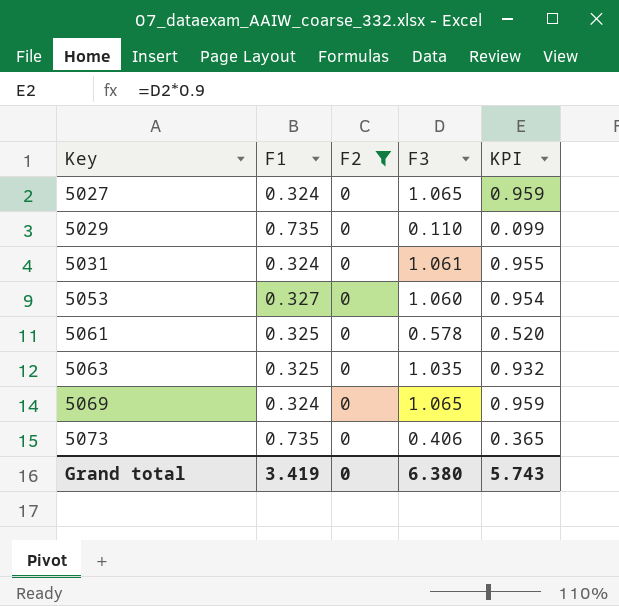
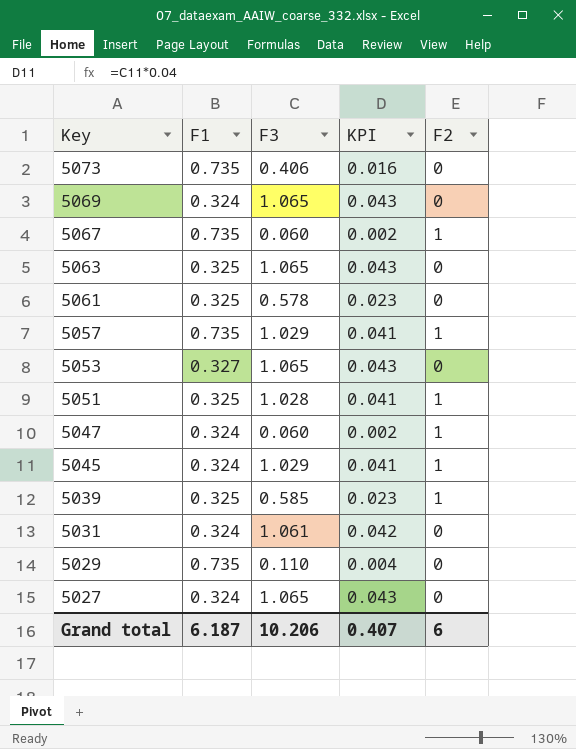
filter: F2 = 0 -> none
row order: Key ascending -> Key descending
column KPI | formula: [F3] * 0.9 -> [F3] * 0.04
column F2 | position: 3 -> 5
5063 | F3: 1.035 -> 1.065
5053 | F3: 1.060 -> 1.065
Grand total | F1: 3.419 -> 6.187
Grand total | F3: 6.380 -> 10.206
Grand total | KPI: 5.743 -> 0.407
Grand total | F2: 0 -> 6

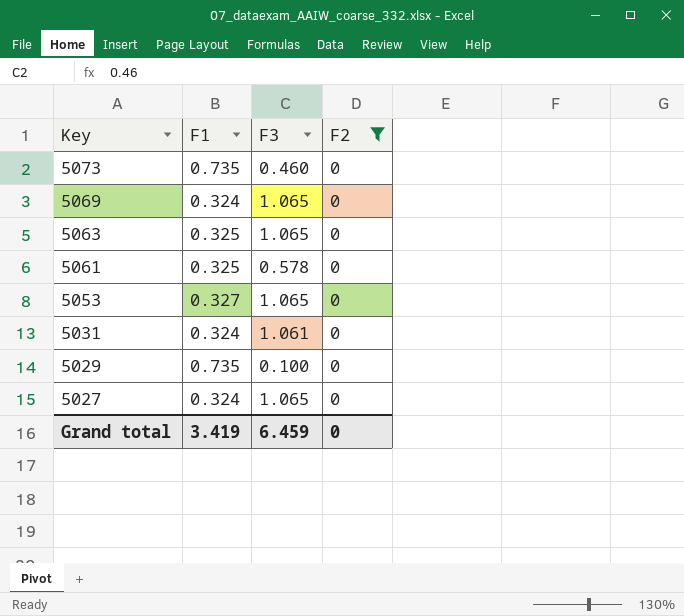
filter: none -> F2 = 0
column KPI | formula: [F3] * 0.04 -> none
5073 | F3: 0.406 -> 0.460
5029 | F3: 0.110 -> 0.100
Grand total | F1: 6.187 -> 3.419
Grand total | F3: 10.206 -> 6.459
Grand total | F2: 6 -> 0

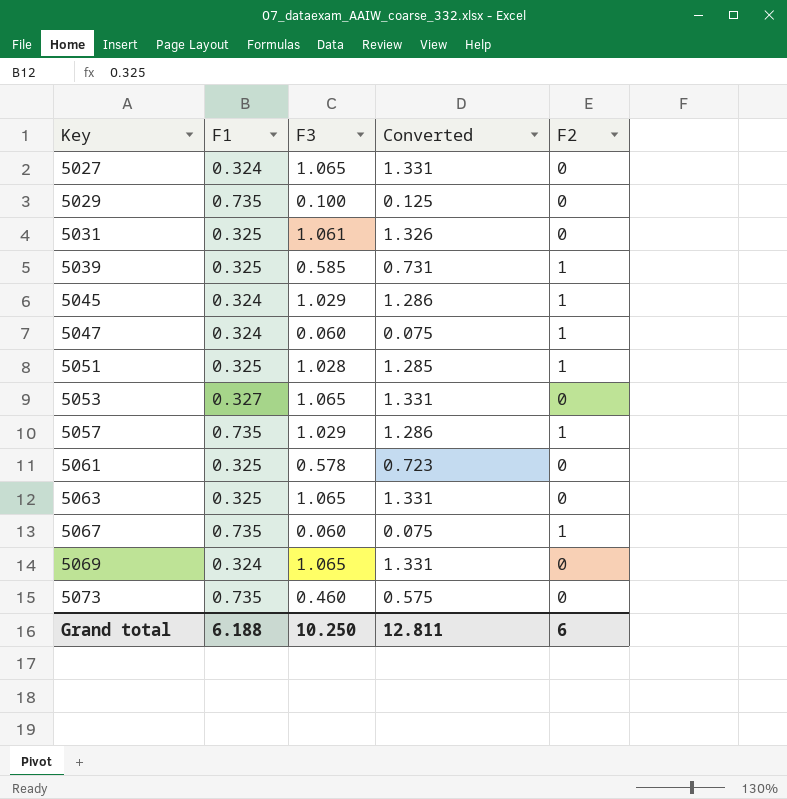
filter: F2 = 0 -> none
row order: Key descending -> Key ascending
column Converted | formula: none -> [F3] * 1.25
5031 | F1: 0.324 -> 0.325
Grand total | F1: 3.419 -> 6.188
Grand total | F3: 6.459 -> 10.250
Grand total | F2: 0 -> 6

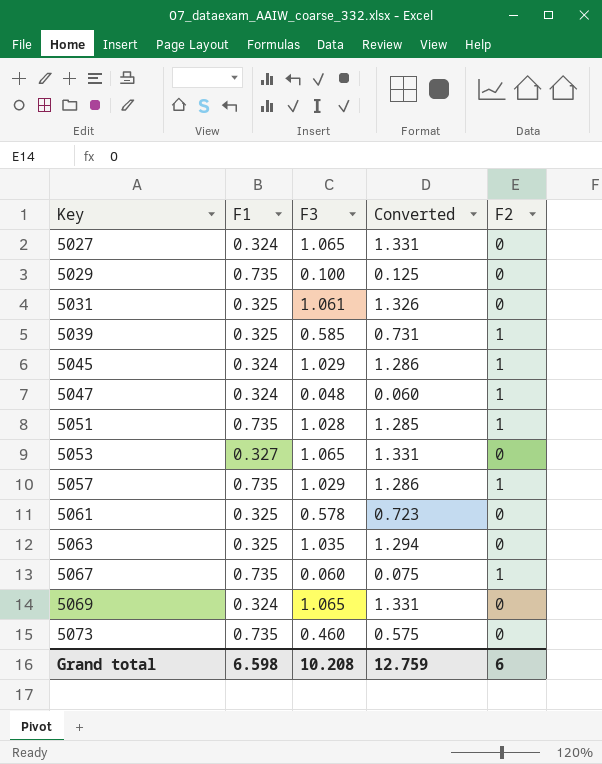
5047 | F3: 0.060 -> 0.048
5047 | Converted: 0.075 -> 0.060
5051 | F1: 0.325 -> 0.735
5063 | F3: 1.065 -> 1.035
5063 | Converted: 1.331 -> 1.294
Grand total | F1: 6.188 -> 6.598
Grand total | F3: 10.250 -> 10.208
Grand total | Converted: 12.811 -> 12.759

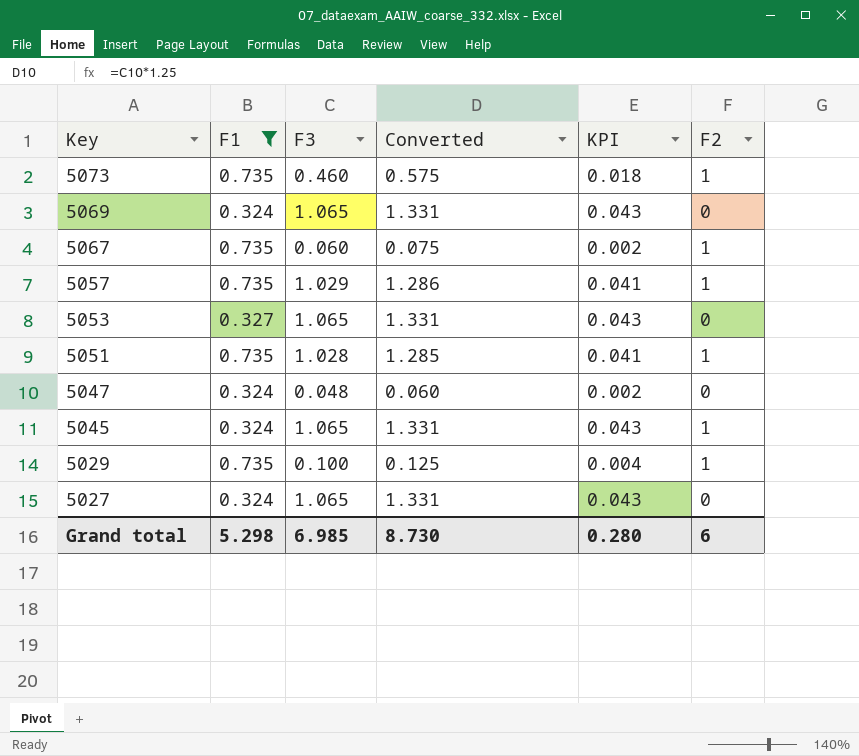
filter: none -> F1 != 0.325
row order: Key ascending -> Key descending
column KPI | formula: none -> [F3] * 0.04
5073 | F2: 0 -> 1
5047 | F2: 1 -> 0
5045 | F3: 1.029 -> 1.065
5045 | Converted: 1.286 -> 1.331
5029 | F2: 0 -> 1
Grand total | F1: 6.598 -> 5.298
Grand total | F3: 10.208 -> 6.985
Grand total | Converted: 12.759 -> 8.730

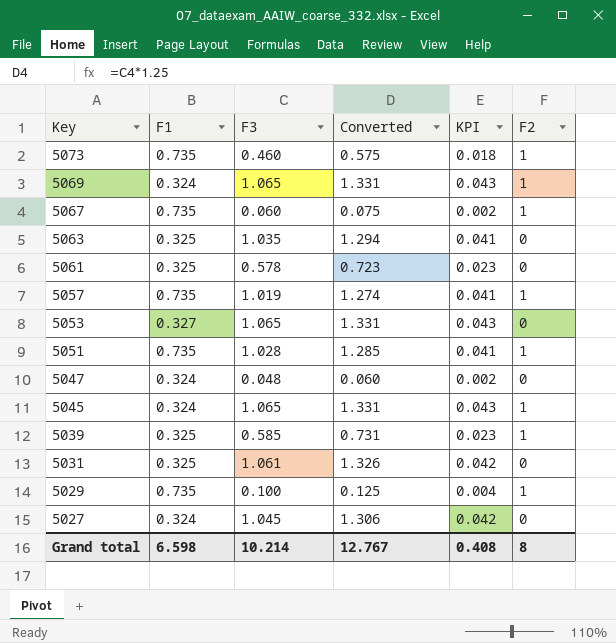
filter: F1 != 0.325 -> none
5069 | F2: 0 -> 1
5057 | F3: 1.029 -> 1.019
5057 | Converted: 1.286 -> 1.274
5027 | F3: 1.065 -> 1.045
5027 | Converted: 1.331 -> 1.306
5027 | KPI: 0.043 -> 0.042
Grand total | F1: 5.298 -> 6.598
Grand total | F3: 6.985 -> 10.214
Grand total | Converted: 8.730 -> 12.767
Grand total | KPI: 0.280 -> 0.408
Grand total | F2: 6 -> 8

